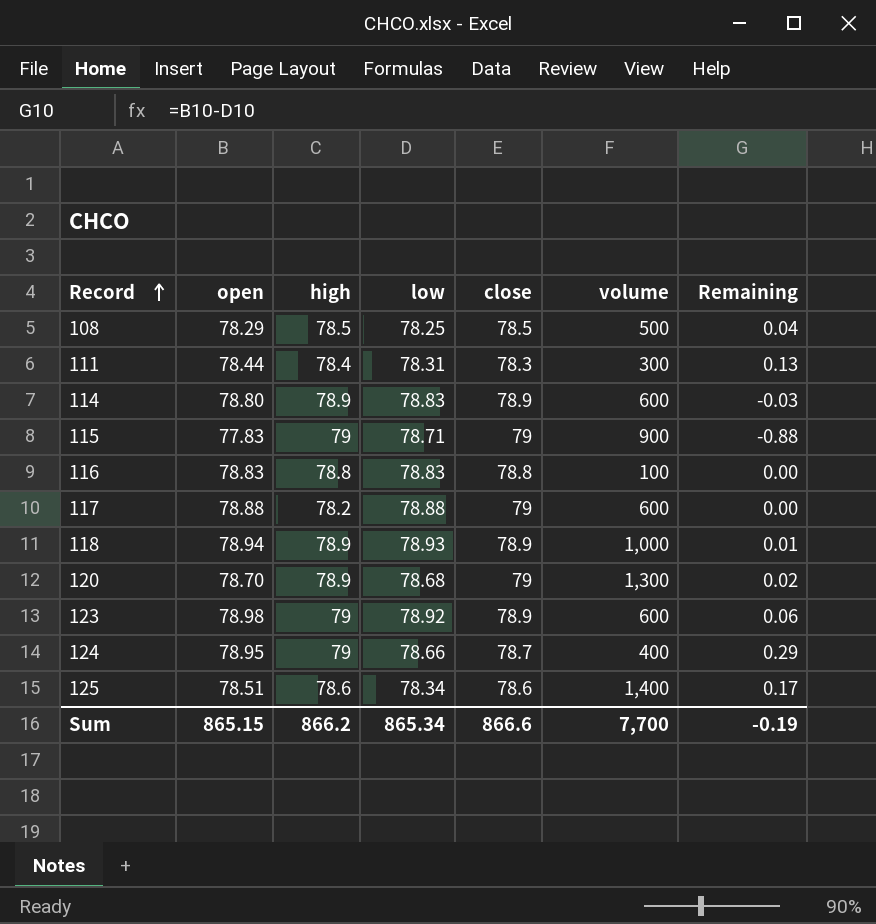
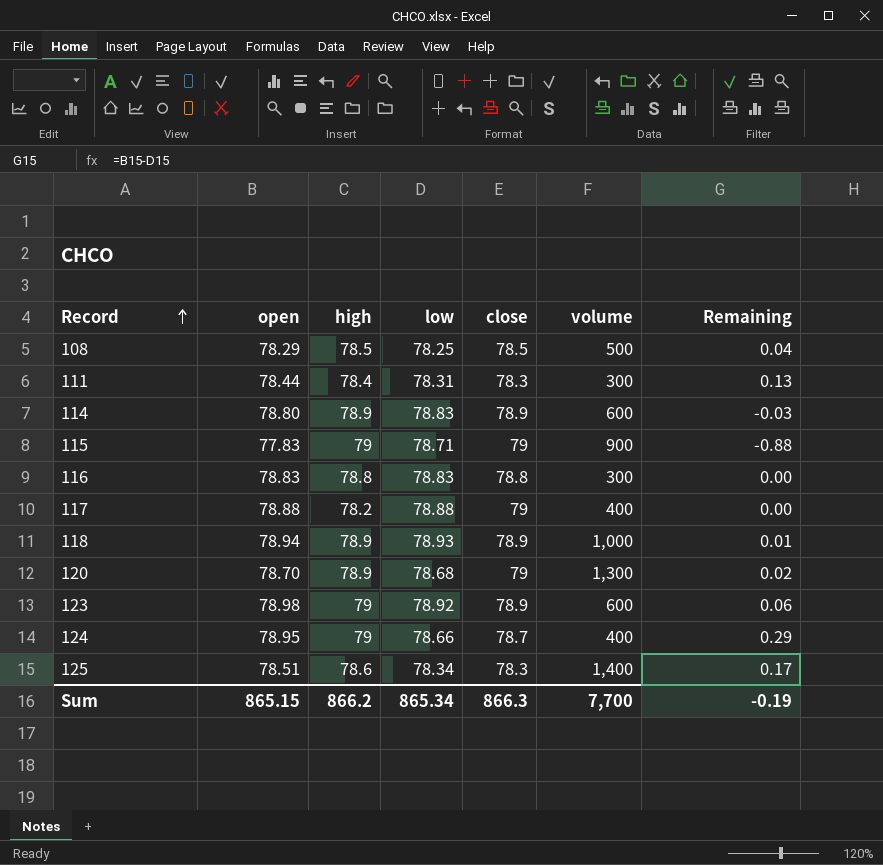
116 | volume: 100 -> 300
117 | volume: 600 -> 400
125 | close: 78.6 -> 78.3
Sum | close: 866.6 -> 866.3

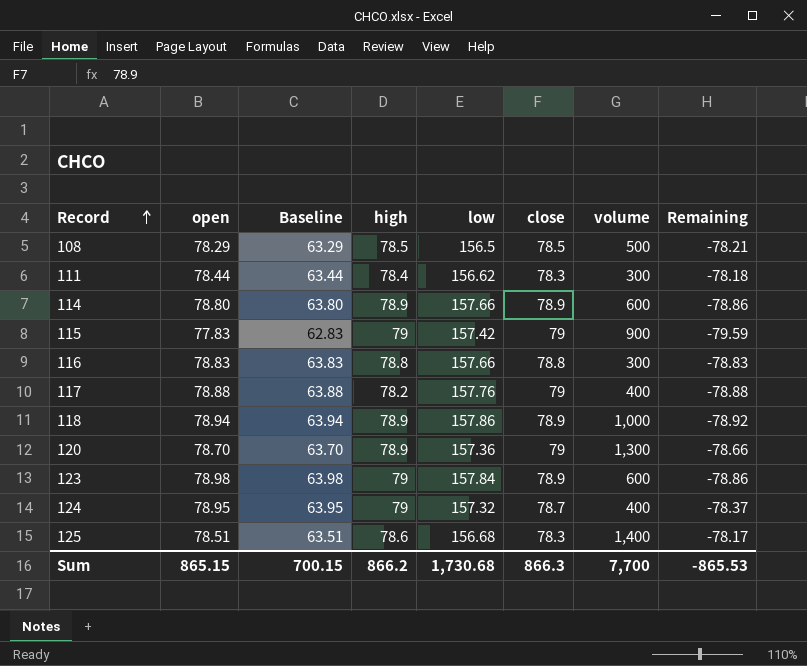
column Baseline | formula: none -> [open] - 15
108 | low: 78.25 -> 156.5
108 | Remaining: 0.04 -> -78.21
111 | low: 78.31 -> 156.62
111 | Remaining: 0.13 -> -78.18
114 | low: 78.83 -> 157.66
114 | Remaining: -0.03 -> -78.86
115 | low: 78.71 -> 157.42
115 | Remaining: -0.88 -> -79.59
116 | low: 78.83 -> 157.66
116 | Remaining: 0.00 -> -78.83
117 | low: 78.88 -> 157.76
117 | Remaining: 0.00 -> -78.88
118 | low: 78.93 -> 157.86
118 | Remaining: 0.01 -> -78.92
120 | low: 78.68 -> 157.36
120 | Remaining: 0.02 -> -78.66
123 | low: 78.92 -> 157.84
123 | Remaining: 0.06 -> -78.86
124 | low: 78.66 -> 157.32
124 | Remaining: 0.29 -> -78.37
125 | low: 78.34 -> 156.68
125 | Remaining: 0.17 -> -78.17
Sum | low: 865.34 -> 1,730.68
Sum | Remaining: -0.19 -> -865.53

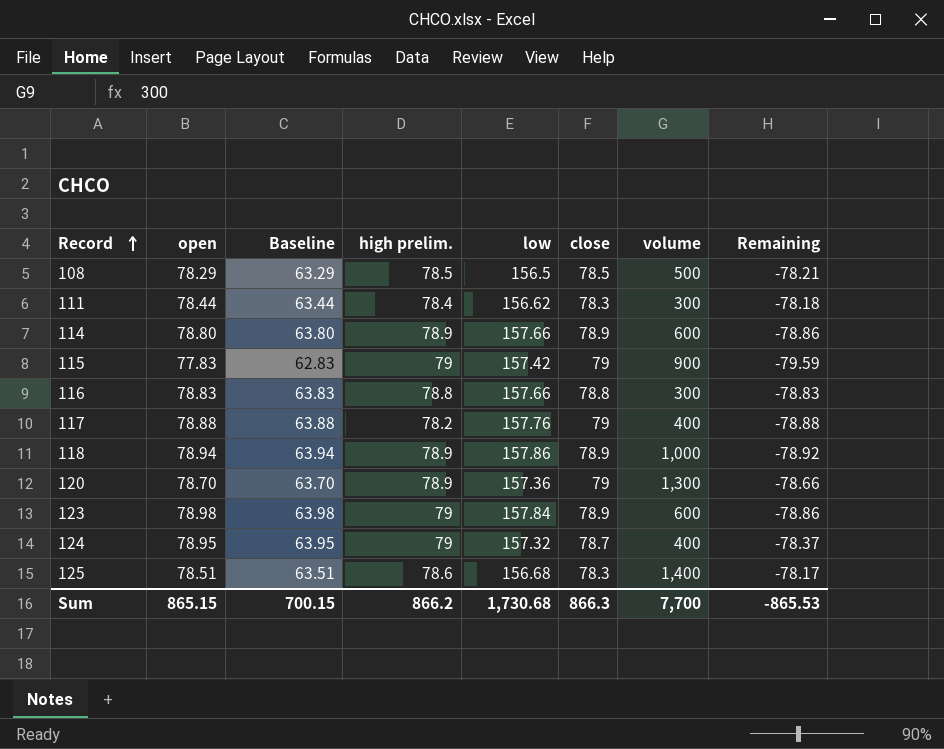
column name: high -> high prelim.

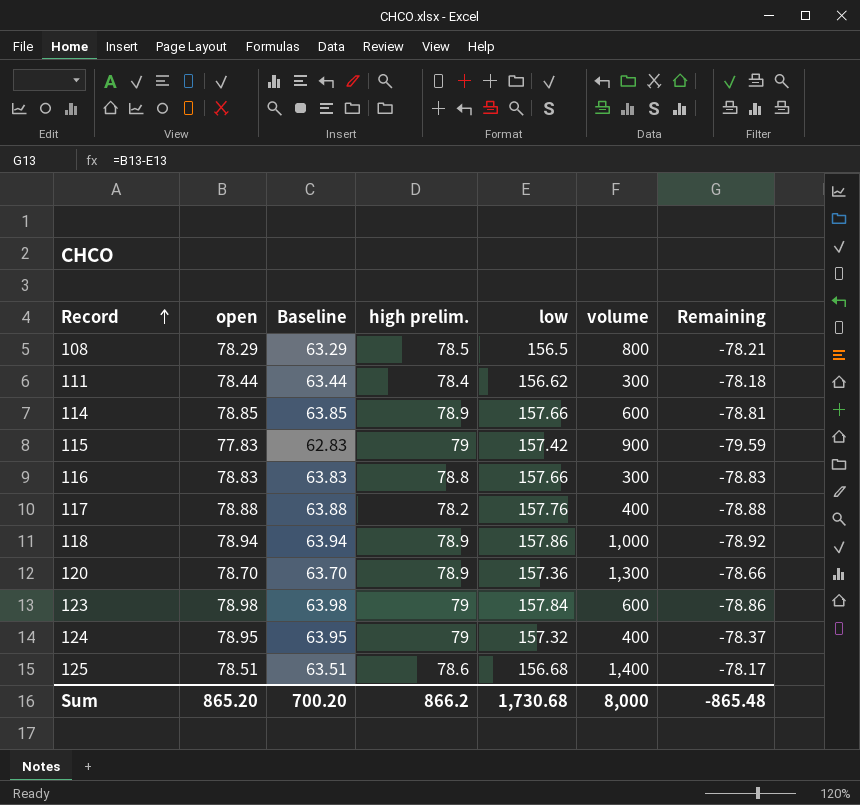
column close | position: 6 -> none
108 | volume: 500 -> 800
114 | open: 78.80 -> 78.85
114 | Baseline: 63.80 -> 63.85
114 | Remaining: -78.86 -> -78.81
Sum | open: 865.15 -> 865.20
Sum | Baseline: 700.15 -> 700.20
Sum | volume: 7,700 -> 8,000
Sum | Remaining: -865.53 -> -865.48

